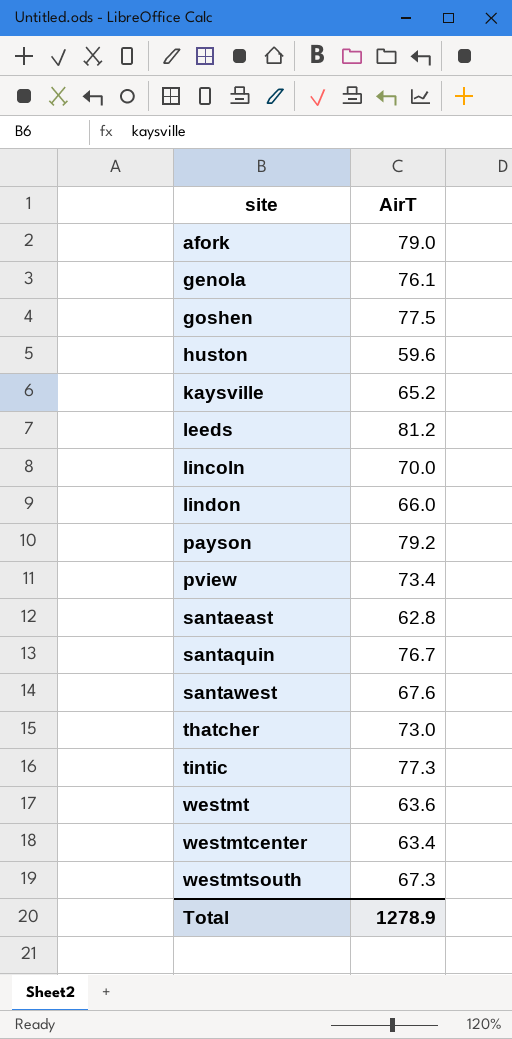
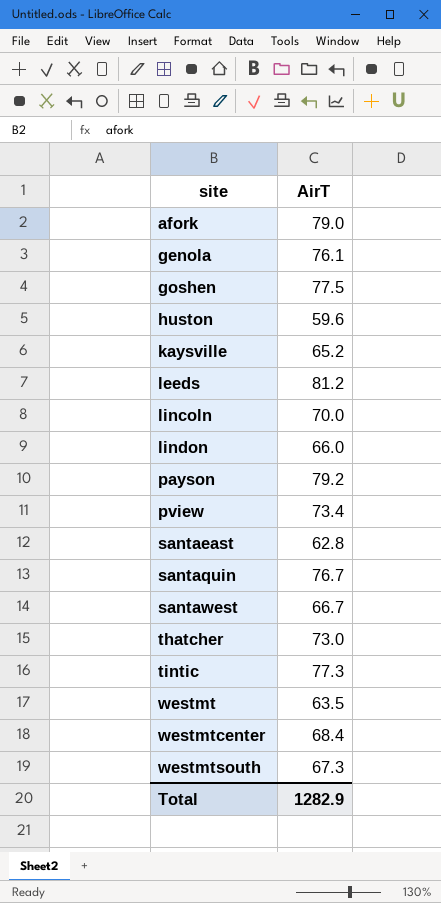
santawest | AirT: 67.6 -> 66.7
westmt | AirT: 63.6 -> 63.5
westmtcenter | AirT: 63.4 -> 68.4
Total | AirT: 1278.9 -> 1282.9

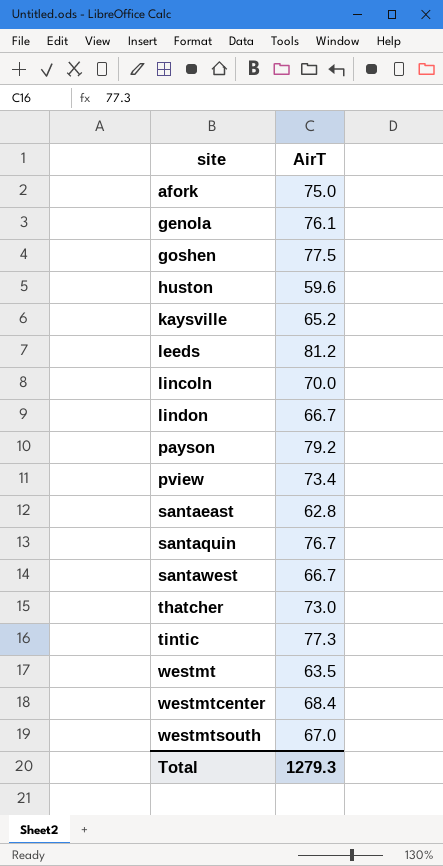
afork | AirT: 79.0 -> 75.0
lindon | AirT: 66.0 -> 66.7
westmtsouth | AirT: 67.3 -> 67.0
Total | AirT: 1282.9 -> 1279.3

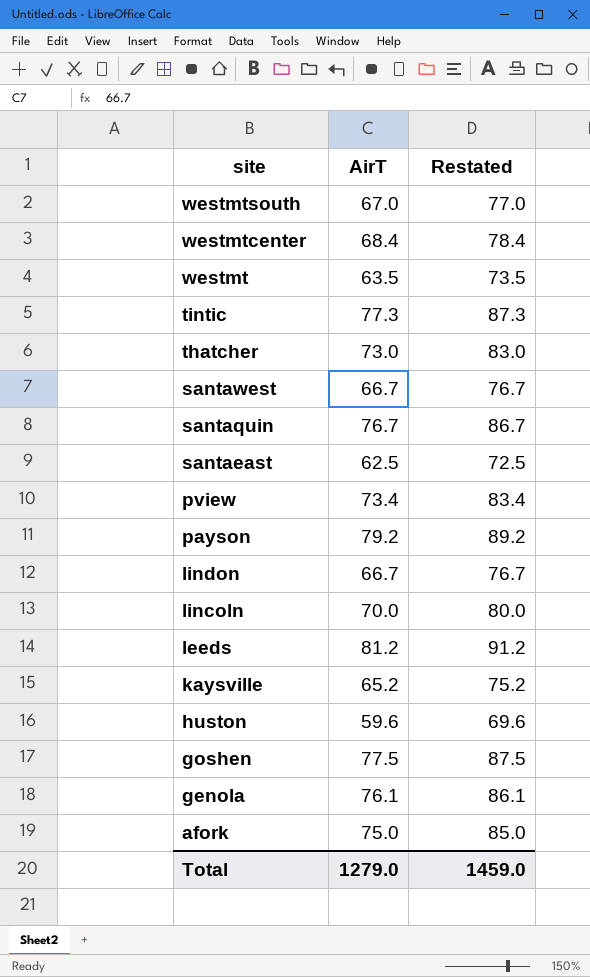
row order: site ascending -> site descending
column Restated | formula: none -> [AirT] + 10
santaeast | AirT: 62.8 -> 62.5
Total | AirT: 1279.3 -> 1279.0

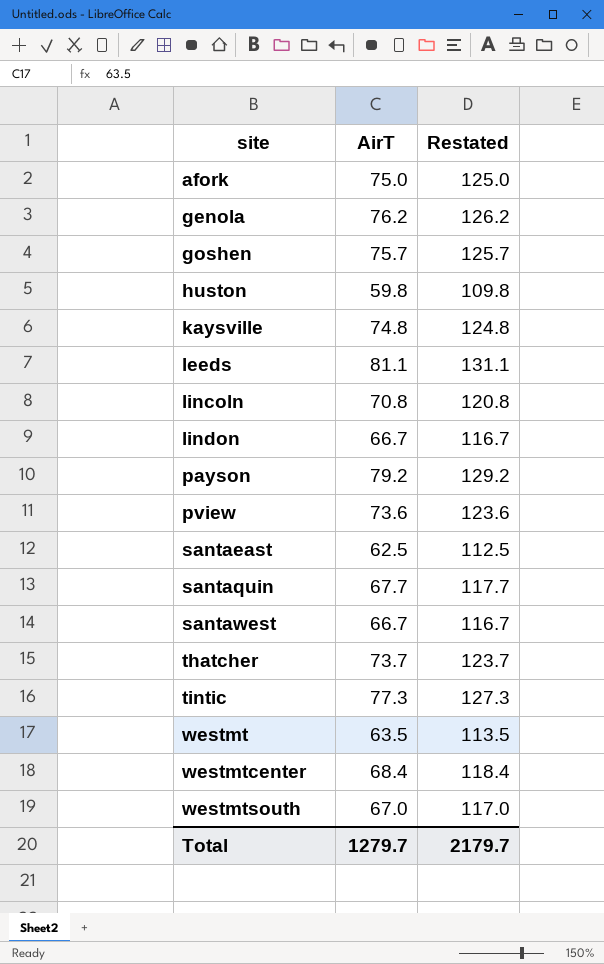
row order: site descending -> site ascending
column Restated | formula: [AirT] + 10 -> [AirT] + 50
genola | AirT: 76.1 -> 76.2
goshen | AirT: 77.5 -> 75.7
huston | AirT: 59.6 -> 59.8
kaysville | AirT: 65.2 -> 74.8
leeds | AirT: 81.2 -> 81.1
lincoln | AirT: 70.0 -> 70.8
pview | AirT: 73.4 -> 73.6
santaquin | AirT: 76.7 -> 67.7
thatcher | AirT: 73.0 -> 73.7
Total | AirT: 1279.0 -> 1279.7
Total | Restated: 1459.0 -> 2179.7

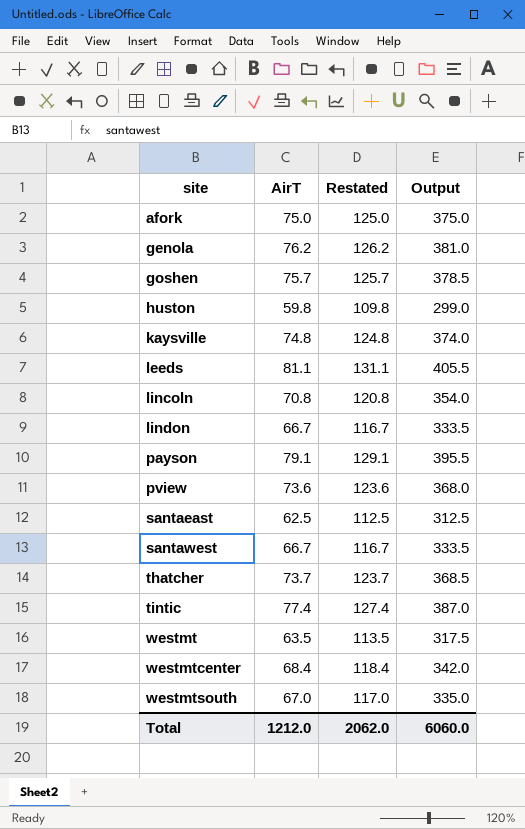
column Output | formula: none -> [AirT] * 5
row santaquin: 67.7 | 117.7 -> none
payson | AirT: 79.2 -> 79.1
payson | Restated: 129.2 -> 129.1
tintic | AirT: 77.3 -> 77.4
tintic | Restated: 127.3 -> 127.4
Total | AirT: 1279.7 -> 1212.0
Total | Restated: 2179.7 -> 2062.0

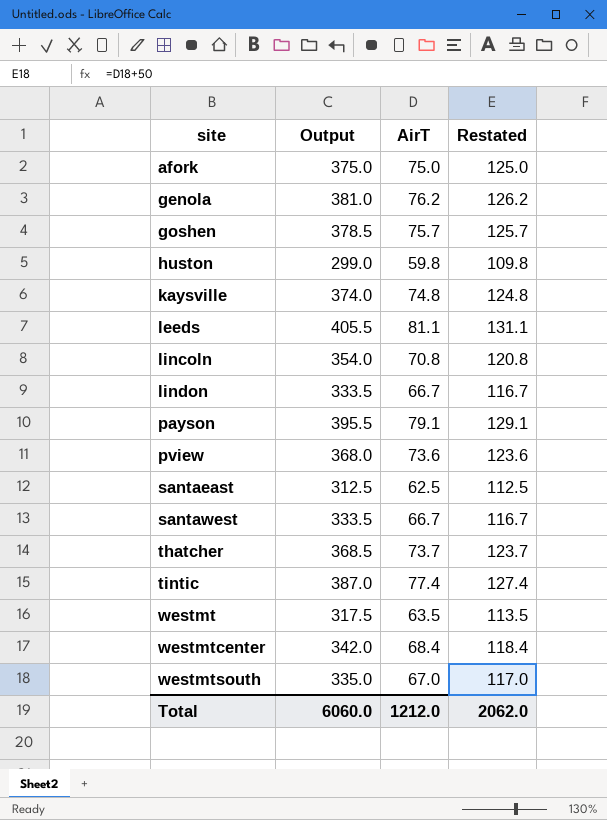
column Output | position: 4 -> 2

